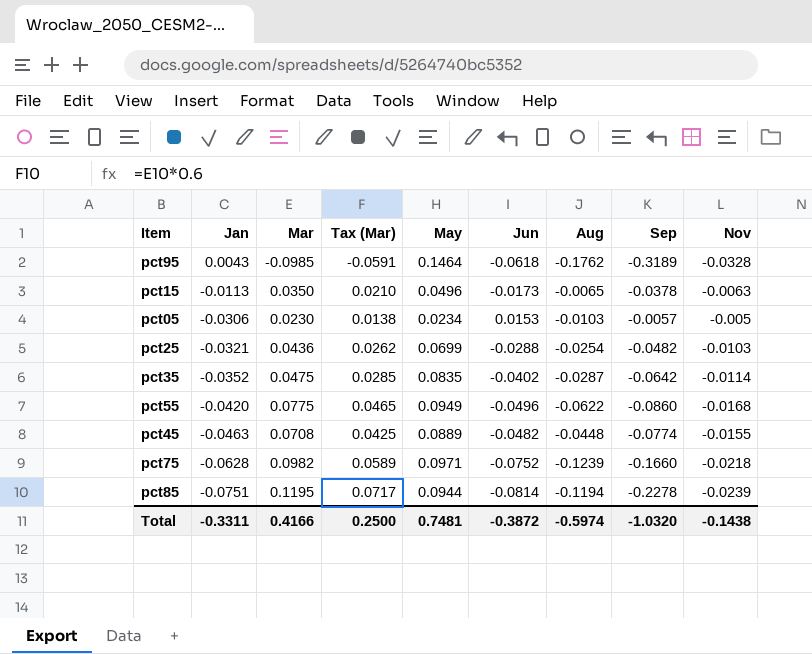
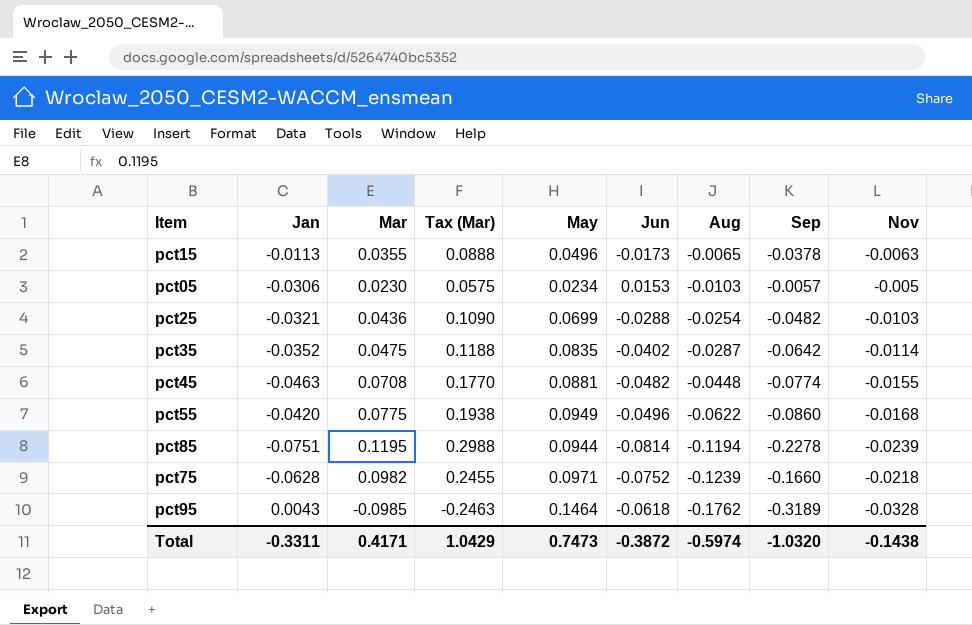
row order: Jan descending -> Aug descending
column Tax (Mar) | formula: [Mar] * 0.6 -> [Mar] * 2.5
pct15 | Mar: 0.0350 -> 0.0355
pct45 | May: 0.0889 -> 0.0881
Total | Mar: 0.4166 -> 0.4171
Total | Tax (Mar): 0.2500 -> 1.0429
Total | May: 0.7481 -> 0.7473

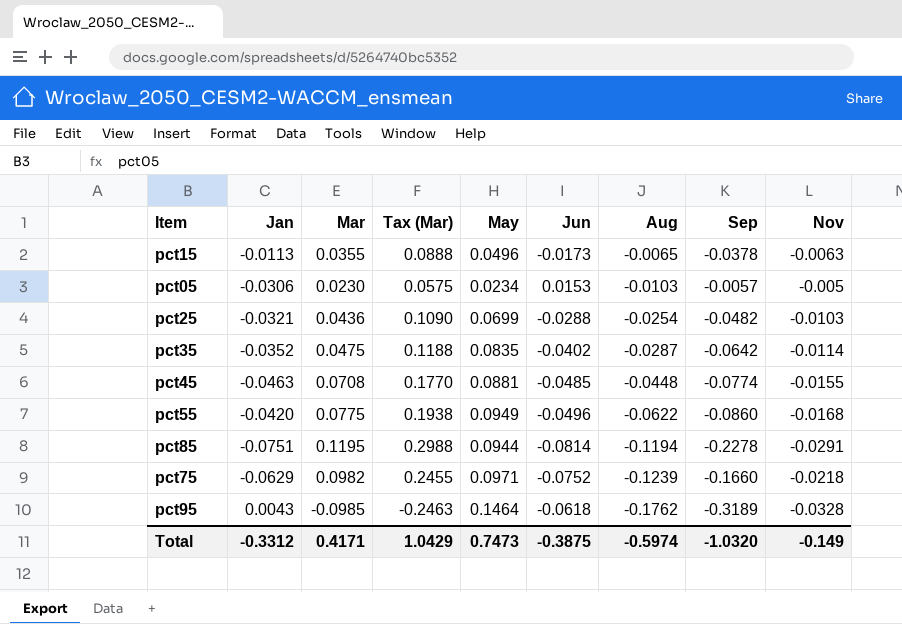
pct45 | Jun: -0.0482 -> -0.0485
pct85 | Nov: -0.0239 -> -0.0291
pct75 | Jan: -0.0628 -> -0.0629
Total | Jan: -0.3311 -> -0.3312
Total | Jun: -0.3872 -> -0.3875
Total | Nov: -0.1438 -> -0.149

